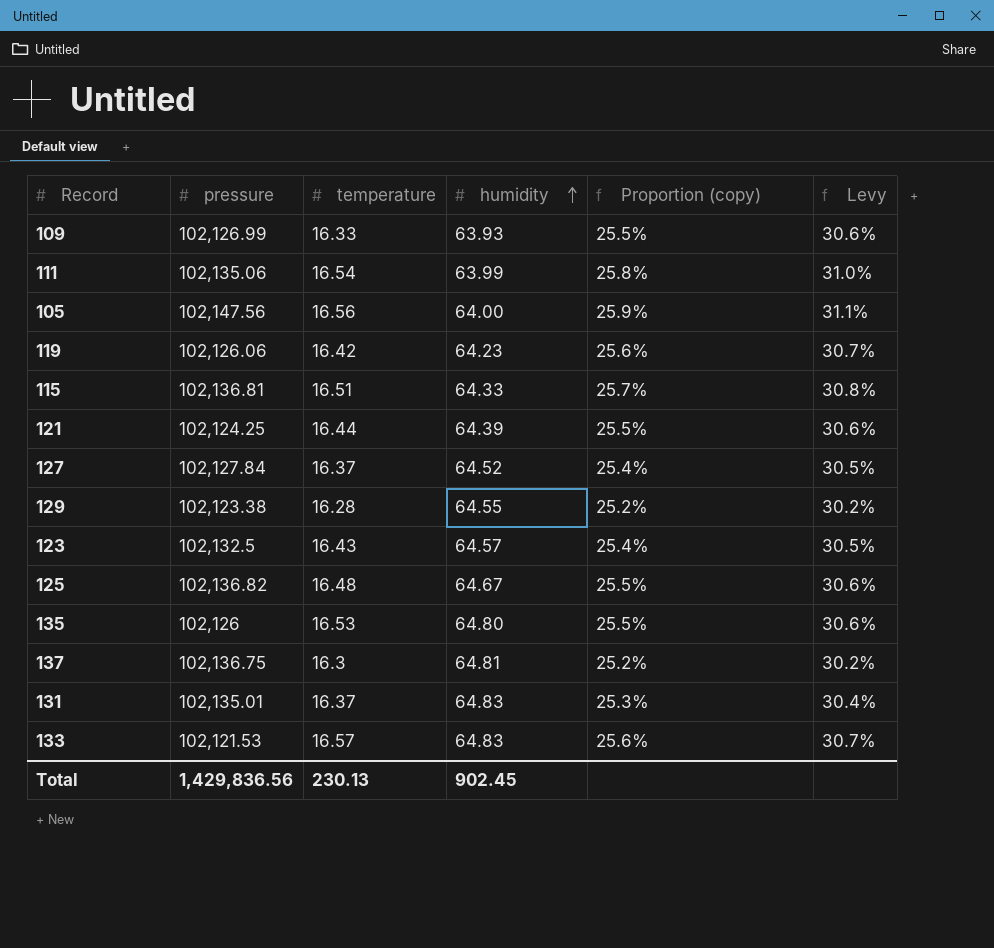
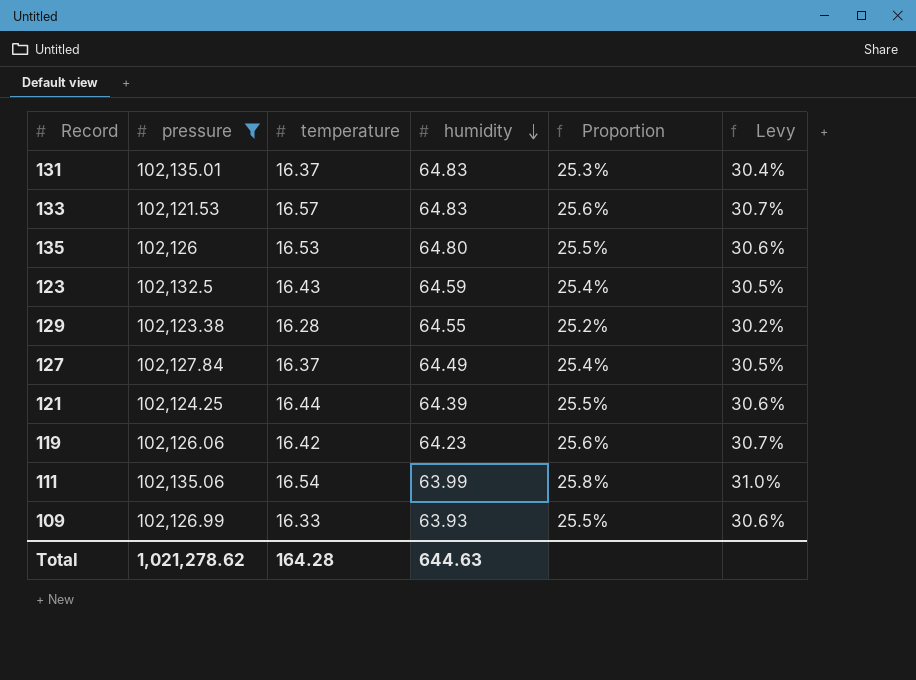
filter: none -> pressure <= 102,135.06
row order: humidity ascending -> humidity descending
column name: Proportion (copy) -> Proportion
123 | humidity: 64.57 -> 64.59
127 | humidity: 64.52 -> 64.49
Total | pressure: 1,429,836.56 -> 1,021,278.62
Total | temperature: 230.13 -> 164.28
Total | humidity: 902.45 -> 644.63

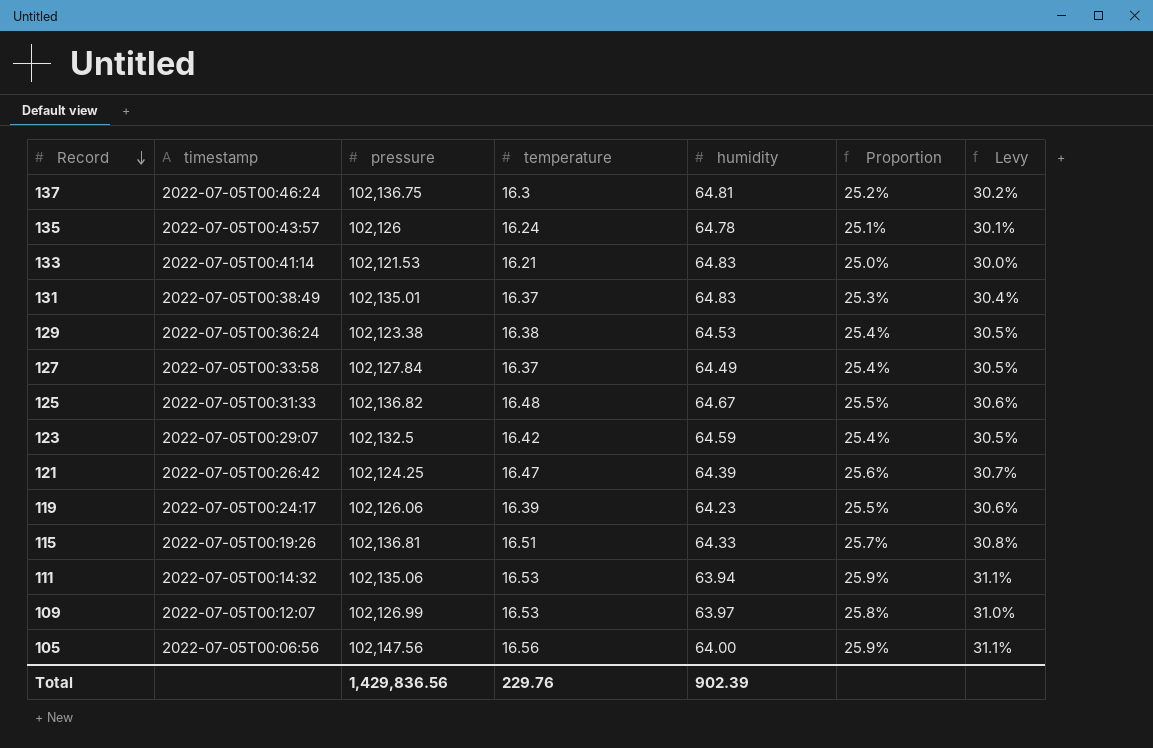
filter: pressure <= 102,135.06 -> none
row order: humidity descending -> Record descending
column timestamp | position: none -> 2
135 | temperature: 16.53 -> 16.24
135 | humidity: 64.80 -> 64.78
135 | Proportion: 25.5% -> 25.1%
135 | Levy: 30.6% -> 30.1%
133 | temperature: 16.57 -> 16.21
133 | Proportion: 25.6% -> 25.0%
133 | Levy: 30.7% -> 30.0%
129 | temperature: 16.28 -> 16.38
129 | humidity: 64.55 -> 64.53
129 | Proportion: 25.2% -> 25.4%
129 | Levy: 30.2% -> 30.5%
123 | temperature: 16.43 -> 16.42
121 | temperature: 16.44 -> 16.47
121 | Proportion: 25.5% -> 25.6%
121 | Levy: 30.6% -> 30.7%
119 | temperature: 16.42 -> 16.39
119 | Proportion: 25.6% -> 25.5%
119 | Levy: 30.7% -> 30.6%
111 | temperature: 16.54 -> 16.53
111 | humidity: 63.99 -> 63.94
111 | Proportion: 25.8% -> 25.9%
111 | Levy: 31.0% -> 31.1%
109 | temperature: 16.33 -> 16.53
109 | humidity: 63.93 -> 63.97
109 | Proportion: 25.5% -> 25.8%
109 | Levy: 30.6% -> 31.0%
Total | pressure: 1,021,278.62 -> 1,429,836.56
Total | temperature: 164.28 -> 229.76
Total | humidity: 644.63 -> 902.39

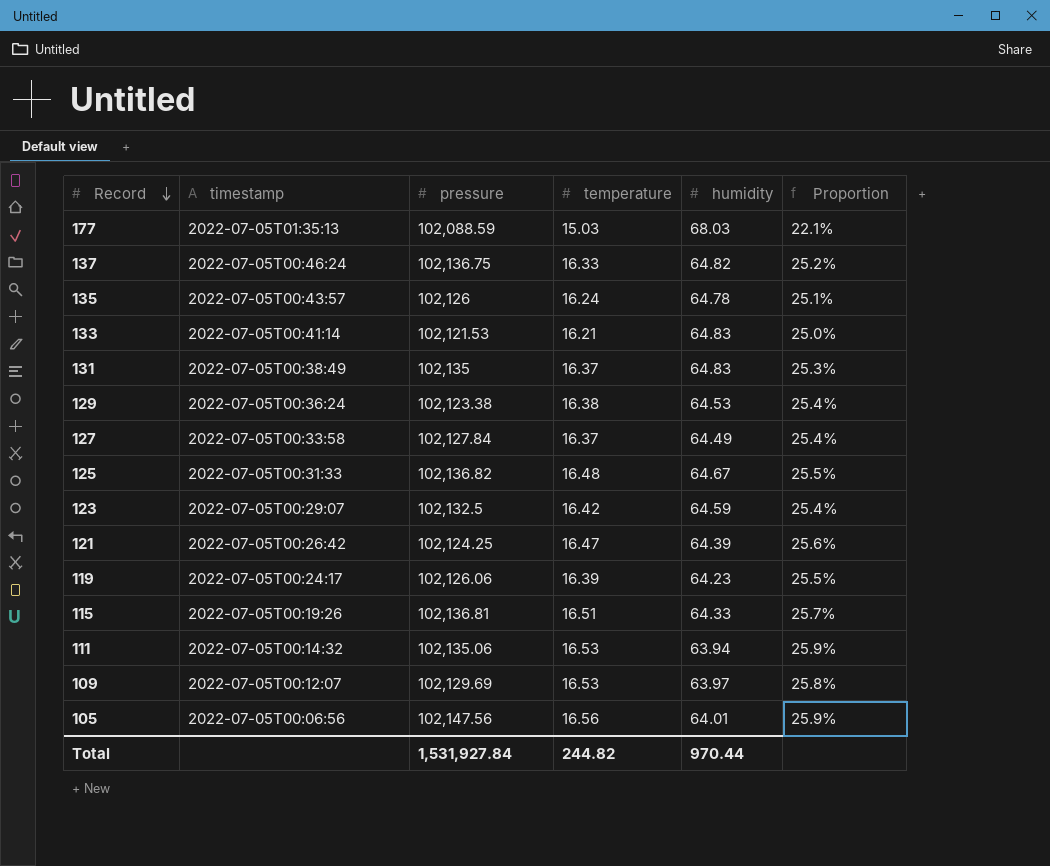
column Levy | formula: [Proportion] * 1.2 -> none
row 177: none -> 2022-07-05T01:35:13 | 102,088.59 | 15.03 | 68.03 | 22.1%
137 | temperature: 16.3 -> 16.33
137 | humidity: 64.81 -> 64.82
131 | pressure: 102,135.01 -> 102,135
109 | pressure: 102,126.99 -> 102,129.69
105 | humidity: 64.00 -> 64.01
Total | pressure: 1,429,836.56 -> 1,531,927.84
Total | temperature: 229.76 -> 244.82
Total | humidity: 902.39 -> 970.44

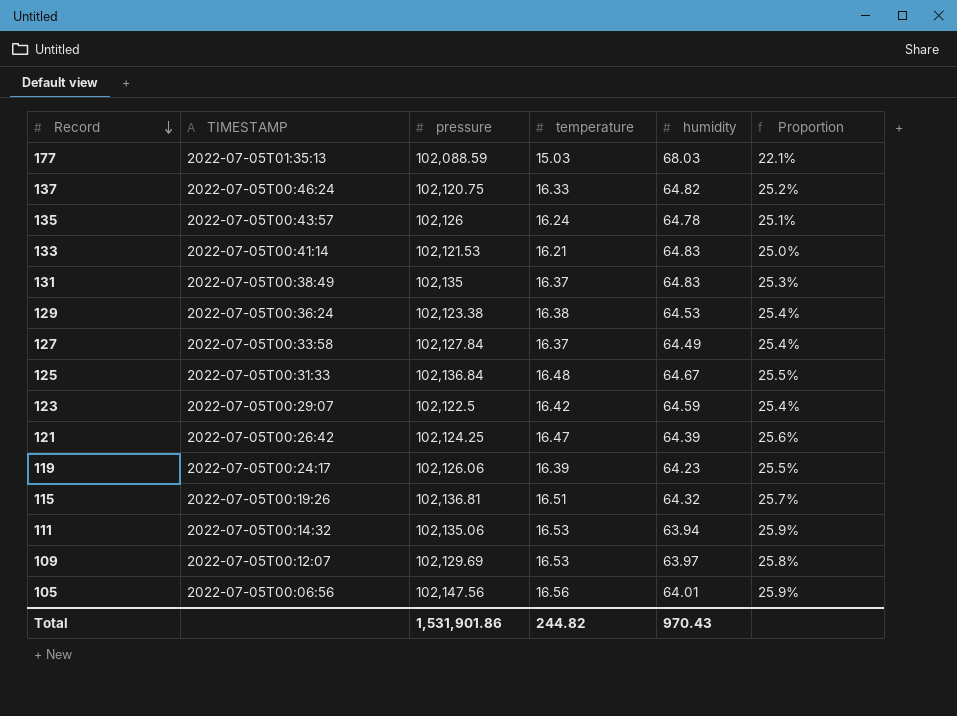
column name: timestamp -> TIMESTAMP
137 | pressure: 102,136.75 -> 102,120.75
125 | pressure: 102,136.82 -> 102,136.84
123 | pressure: 102,132.5 -> 102,122.5
115 | humidity: 64.33 -> 64.32
Total | pressure: 1,531,927.84 -> 1,531,901.86
Total | humidity: 970.44 -> 970.43

